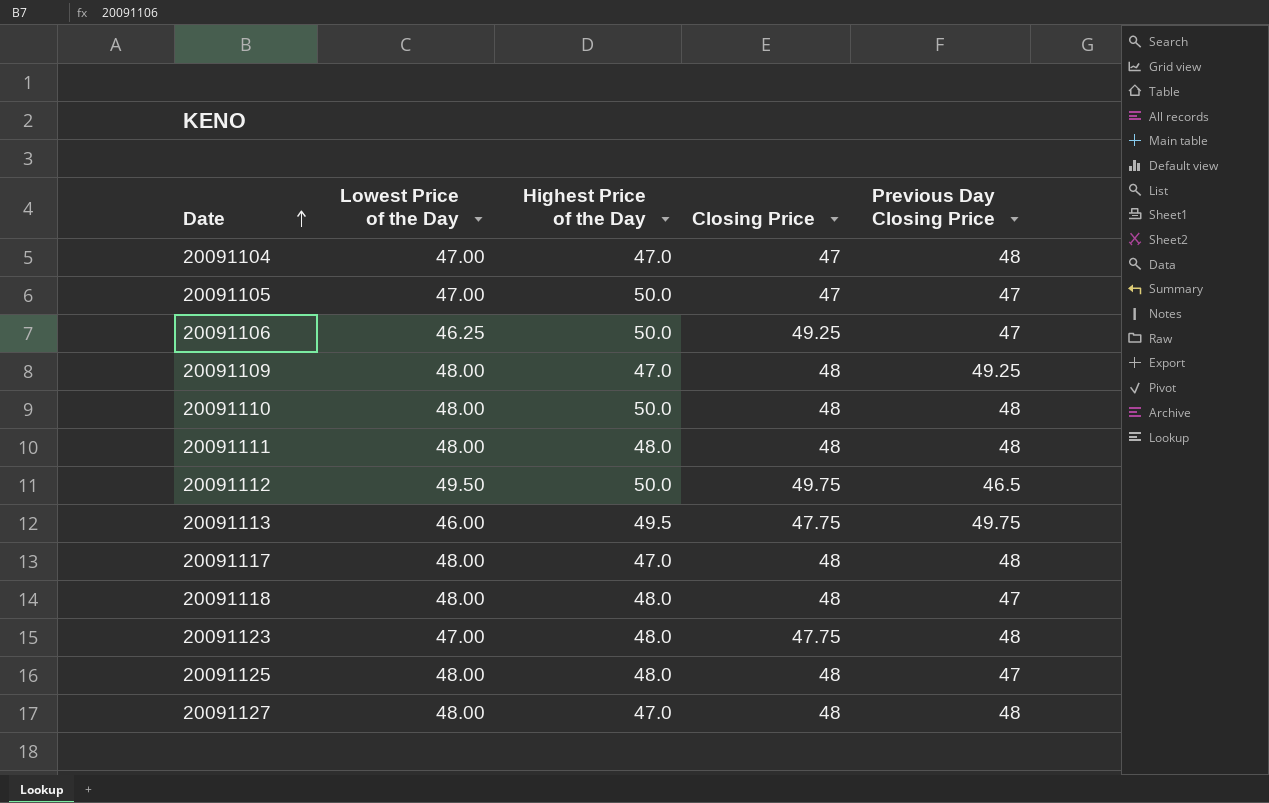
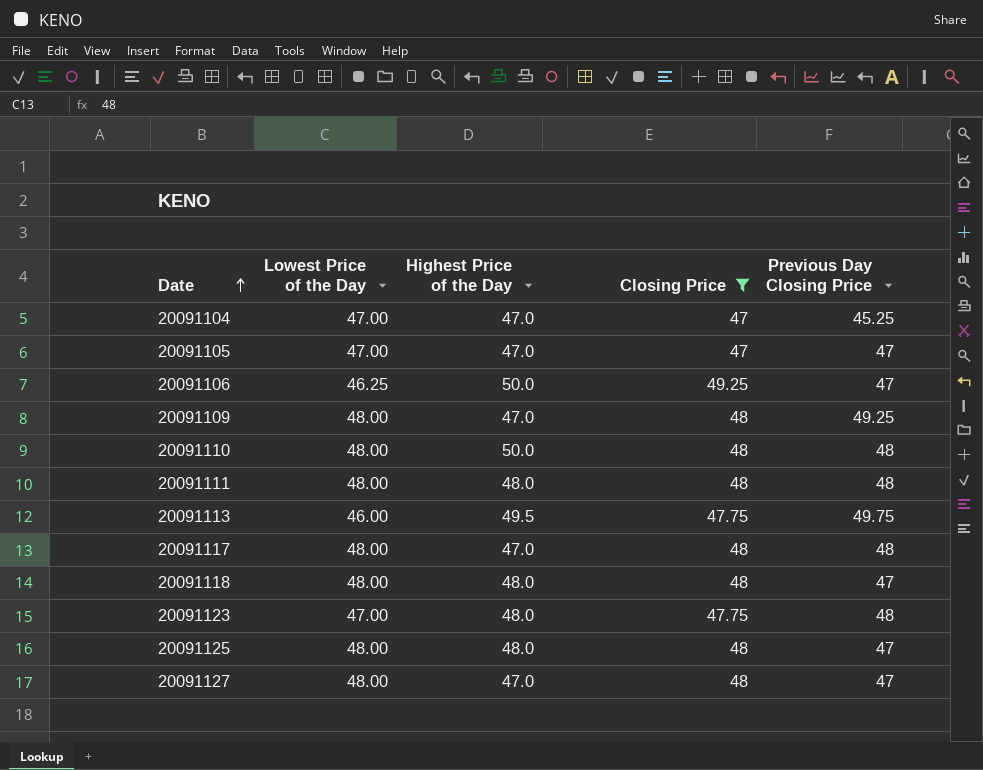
filter: none -> Closing Price != 49.75
20091104 | Previous Day Closing Price: 48 -> 45.25
20091105 | Highest Price of the Day: 50.0 -> 47.0
20091127 | Previous Day Closing Price: 48 -> 47

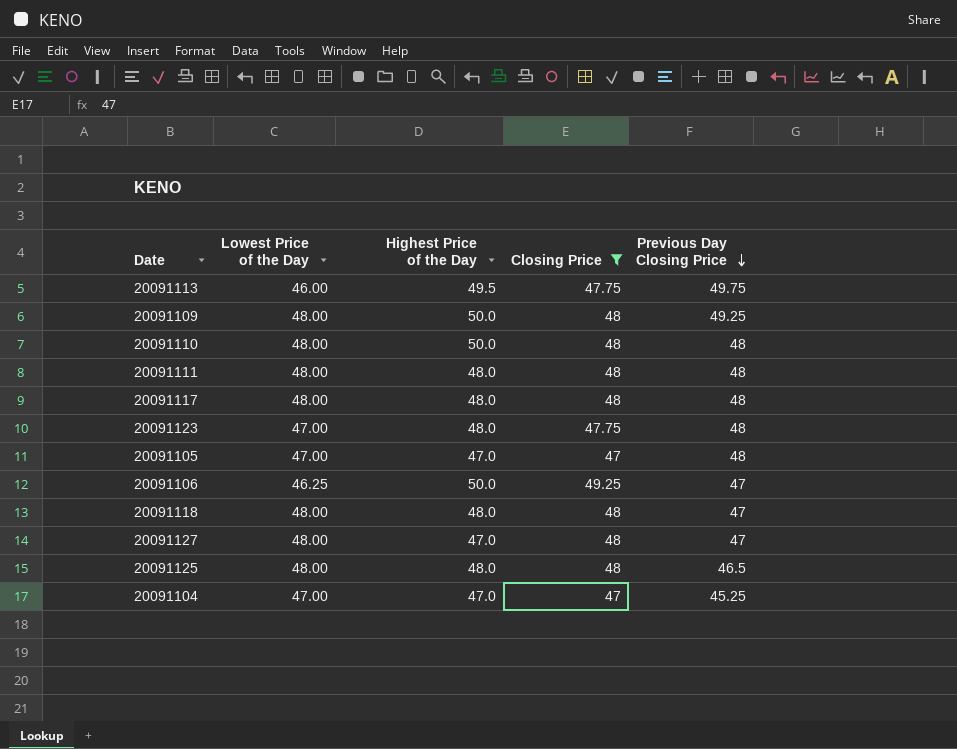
row order: Date ascending -> Previous Day Closing Price descending
20091109 | Highest Price of the Day: 47.0 -> 50.0
20091117 | Highest Price of the Day: 47.0 -> 48.0
20091105 | Previous Day Closing Price: 47 -> 48
20091125 | Previous Day Closing Price: 47 -> 46.5

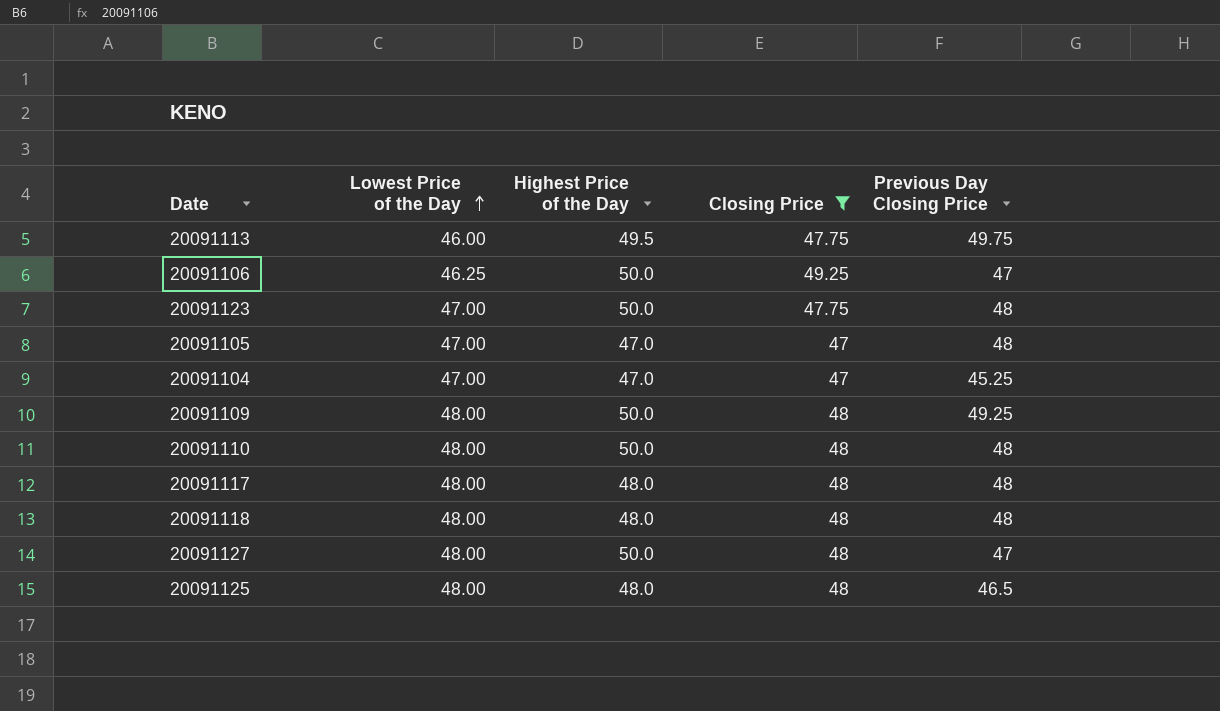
row order: Previous Day Closing Price descending -> Lowest Price of the Day ascending
row 20091111: 48.00 | 48.0 | 48 | 48 -> none
20091123 | Highest Price of the Day: 48.0 -> 50.0
20091118 | Previous Day Closing Price: 47 -> 48
20091127 | Highest Price of the Day: 47.0 -> 50.0

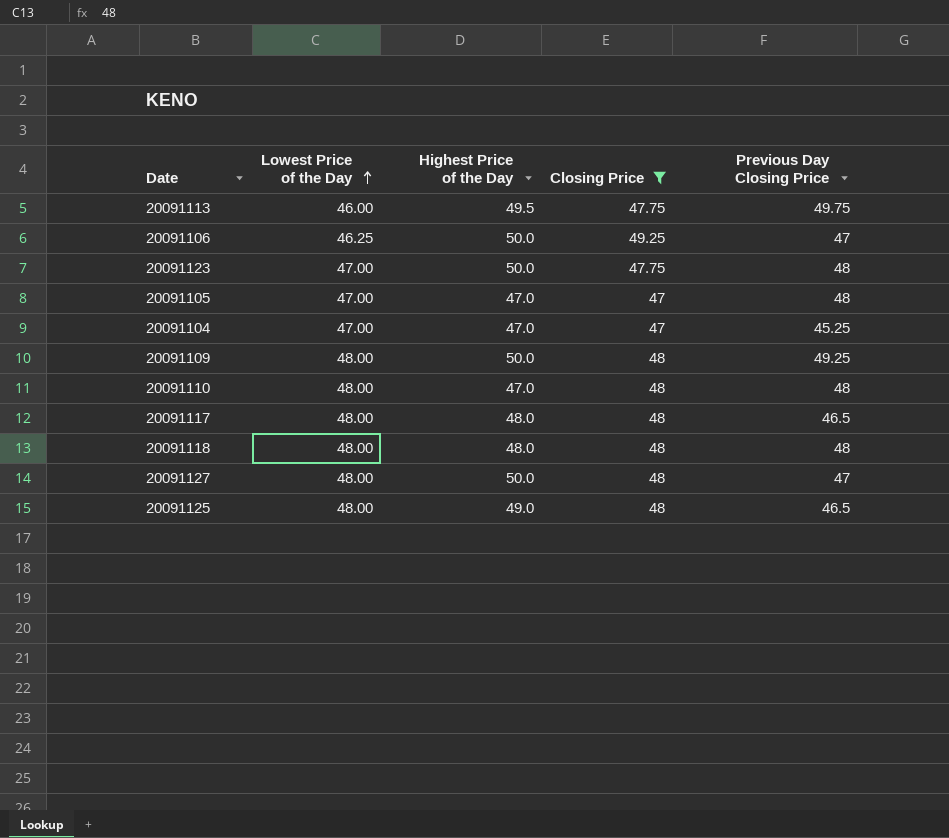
20091110 | Highest Price of the Day: 50.0 -> 47.0
20091117 | Previous Day Closing Price: 48 -> 46.5
20091125 | Highest Price of the Day: 48.0 -> 49.0

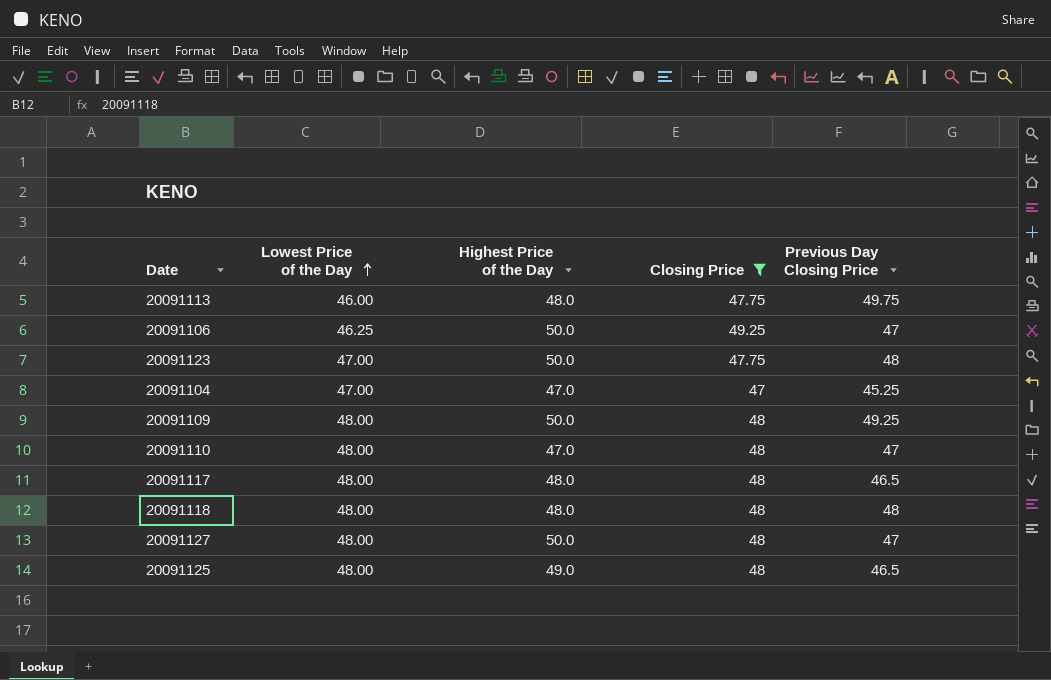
row 20091105: 47.00 | 47.0 | 47 | 48 -> none
20091113 | Highest Price of the Day: 49.5 -> 48.0
20091110 | Previous Day Closing Price: 48 -> 47

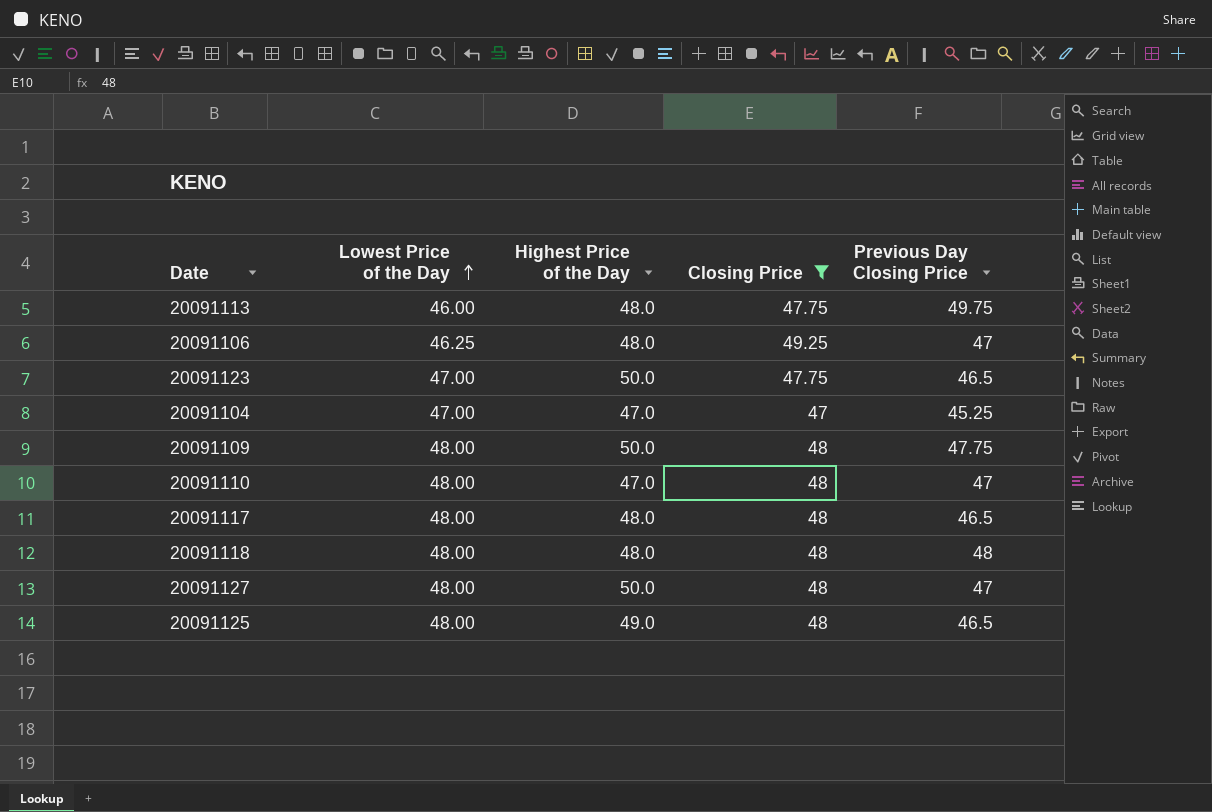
20091106 | Highest Price of the Day: 50.0 -> 48.0
20091123 | Previous Day Closing Price: 48 -> 46.5
20091109 | Previous Day Closing Price: 49.25 -> 47.75

